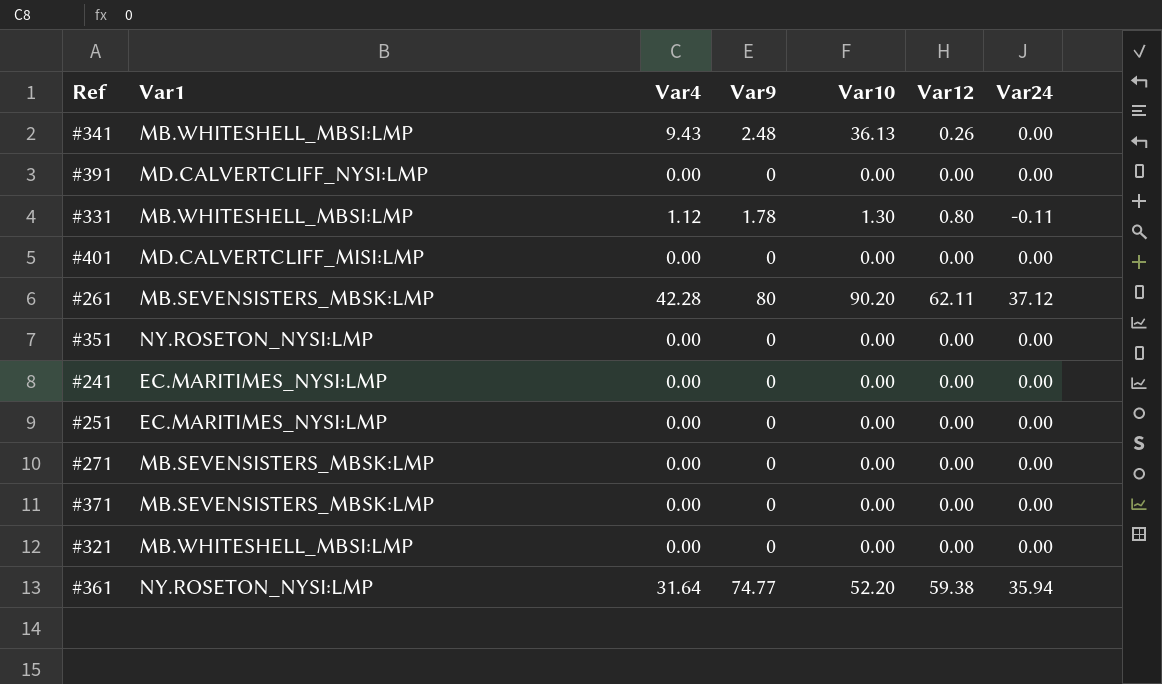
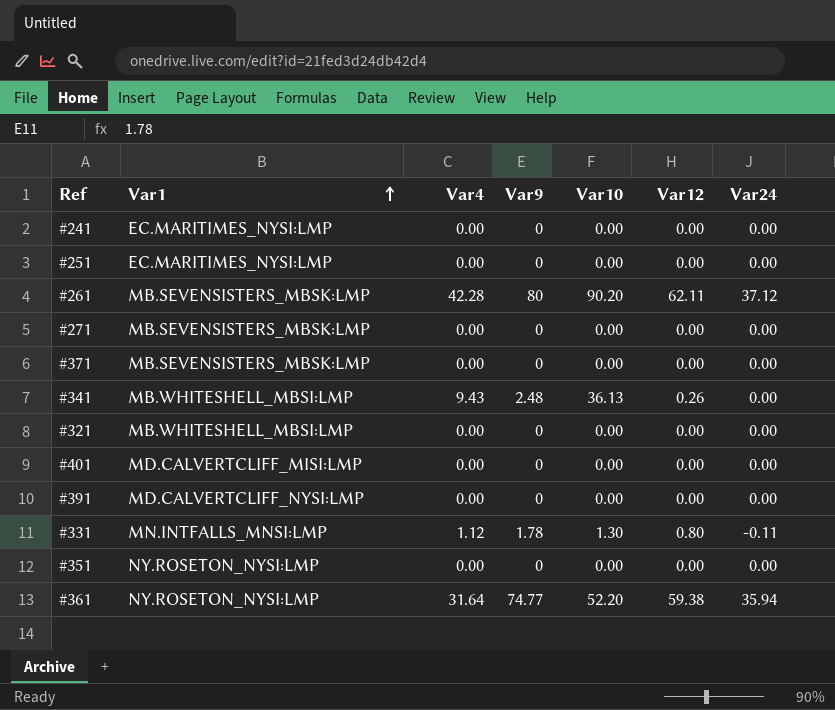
row order: none -> Var1 ascending
#331 | Var1: MB.WHITESHELL_MBSI:LMP -> MN.INTFALLS_MNSI:LMP

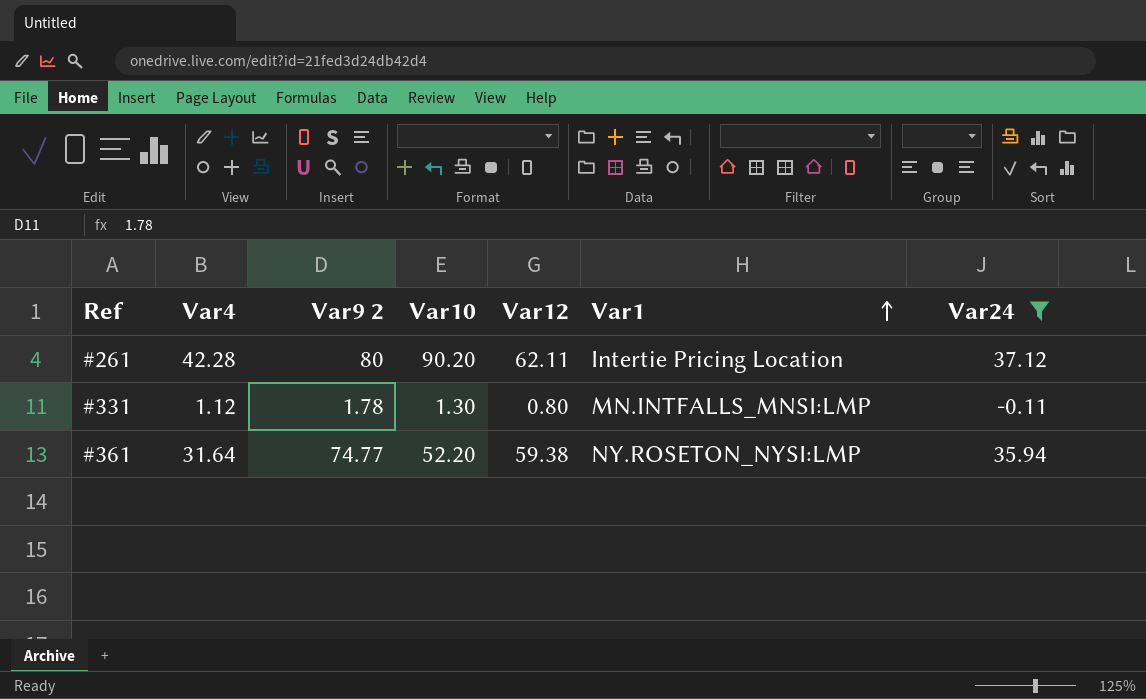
filter: none -> Var24 != 0.00
column name: Var9 -> Var9 2
column Var1 | position: 2 -> 6
#261 | Var1: MB.SEVENSISTERS_MBSK:LMP -> Intertie Pricing Location

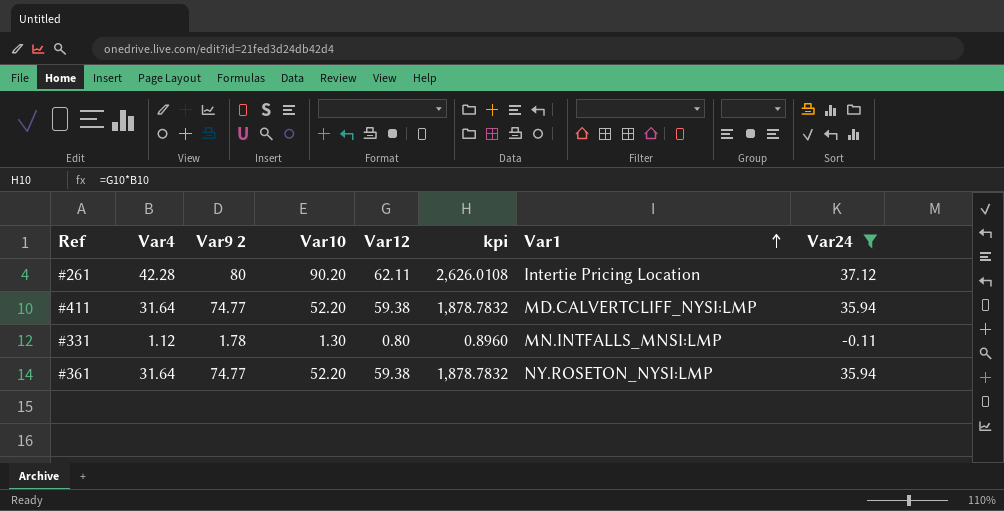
column kpi | formula: none -> [Var4] * [Var12]
row #411: none -> 31.64 | 74.77 | 52.20 | 59.38 | 1,878.7832 | MD.CALVERTCLIFF_NYSI:LMP | 35.94

